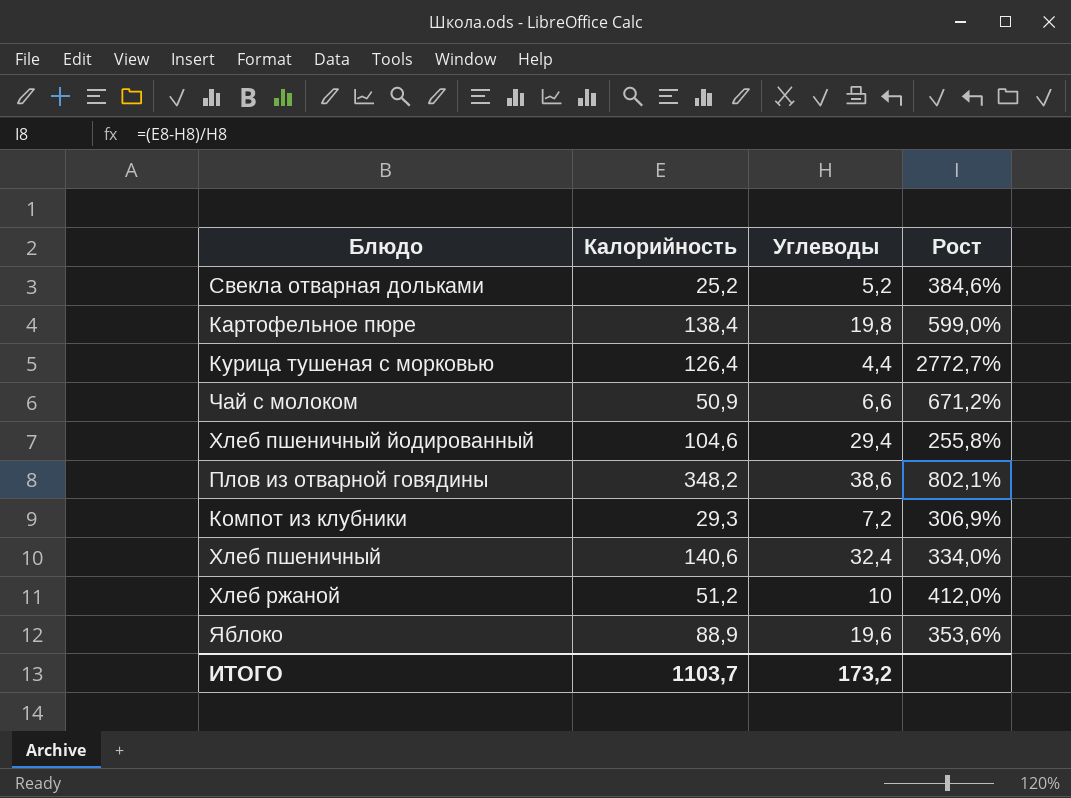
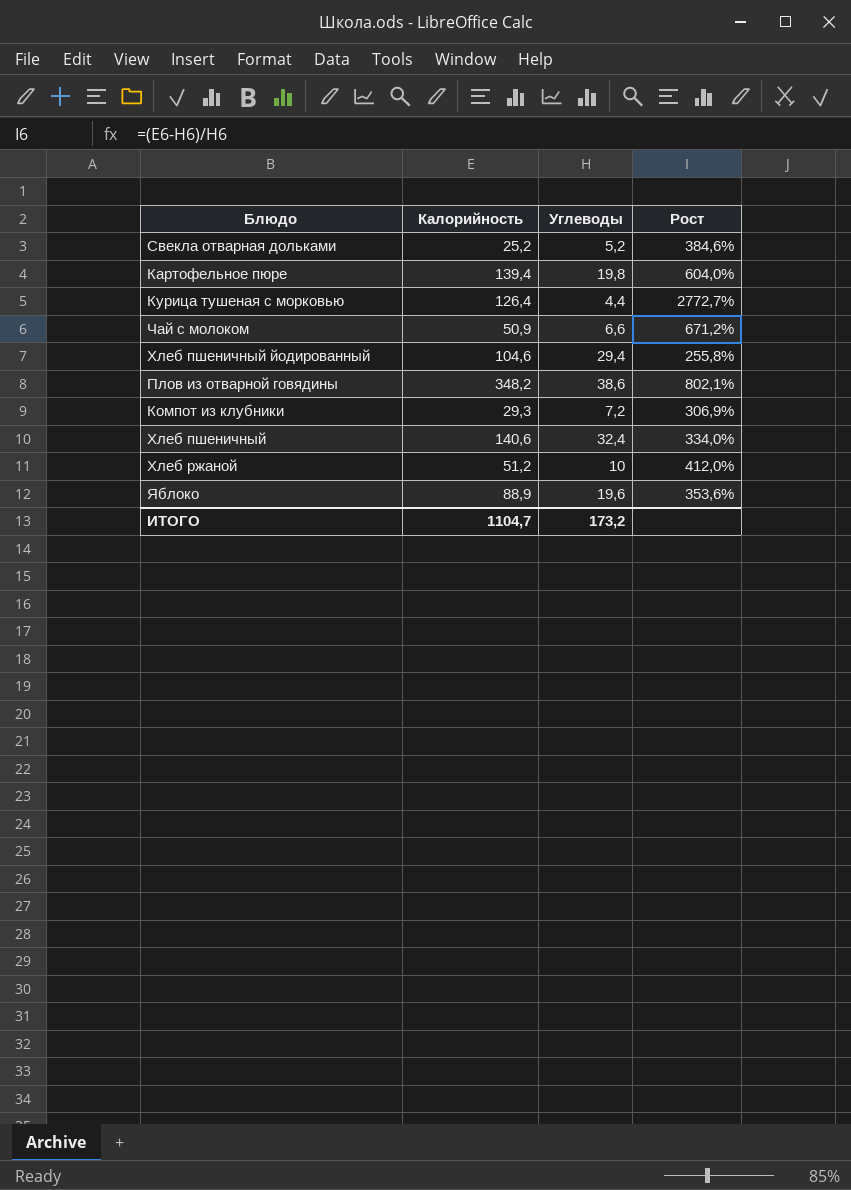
Картофельное пюре | Калорийность: 138,4 -> 139,4
Картофельное пюре | Рост: 599,0% -> 604,0%
ИТОГО | Калорийность: 1103,7 -> 1104,7

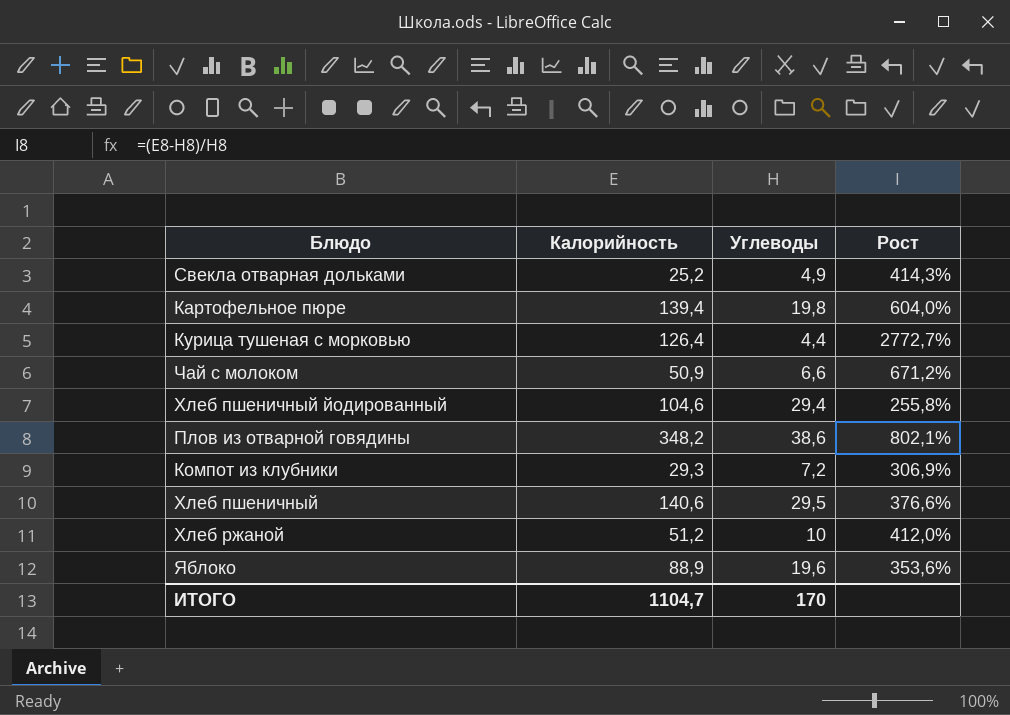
Свекла отварная дольками | Углеводы: 5,2 -> 4,9
Свекла отварная дольками | Рост: 384,6% -> 414,3%
Хлеб пшеничный | Углеводы: 32,4 -> 29,5
Хлеб пшеничный | Рост: 334,0% -> 376,6%
ИТОГО | Углеводы: 173,2 -> 170

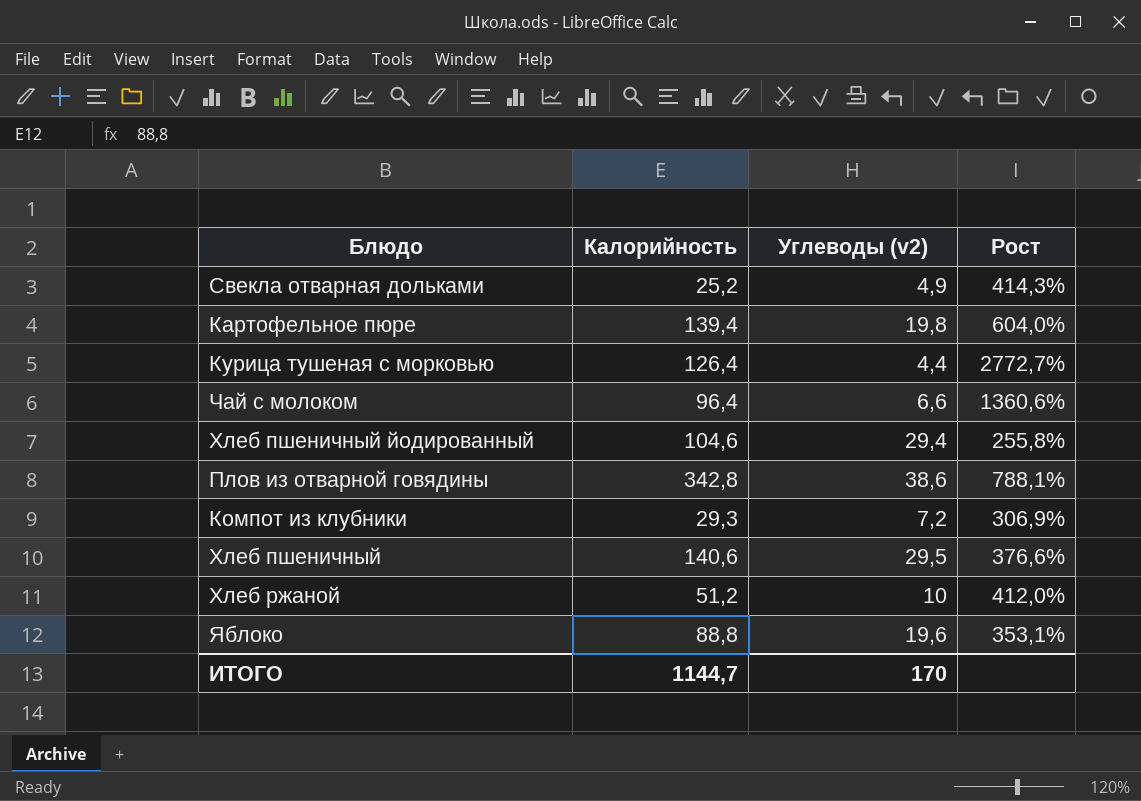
column name: Углеводы -> Углеводы (v2)
Чай с молоком | Калорийность: 50,9 -> 96,4
Чай с молоком | Рост: 671,2% -> 1360,6%
Плов из отварной говядины | Калорийность: 348,2 -> 342,8
Плов из отварной говядины | Рост: 802,1% -> 788,1%
Яблоко | Калорийность: 88,9 -> 88,8
Яблоко | Рост: 353,6% -> 353,1%
ИТОГО | Калорийность: 1104,7 -> 1144,7

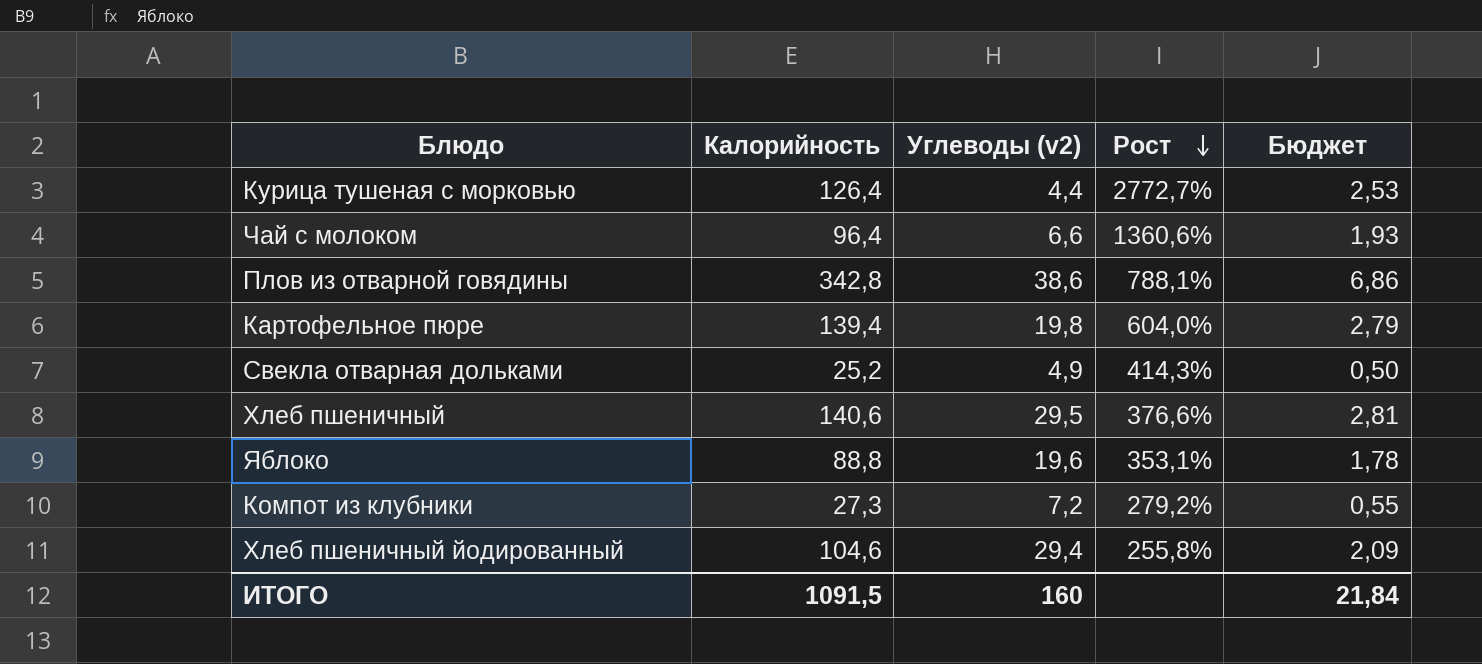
row order: none -> Рост descending
column Бюджет | formula: none -> [Калорийность] * 0,02
row Хлеб ржаной: 51,2 | 10 | 412,0% -> none
Компот из клубники | Калорийность: 29,3 -> 27,3
Компот из клубники | Рост: 306,9% -> 279,2%
ИТОГО | Калорийность: 1144,7 -> 1091,5
ИТОГО | Углеводы (v2): 170 -> 160

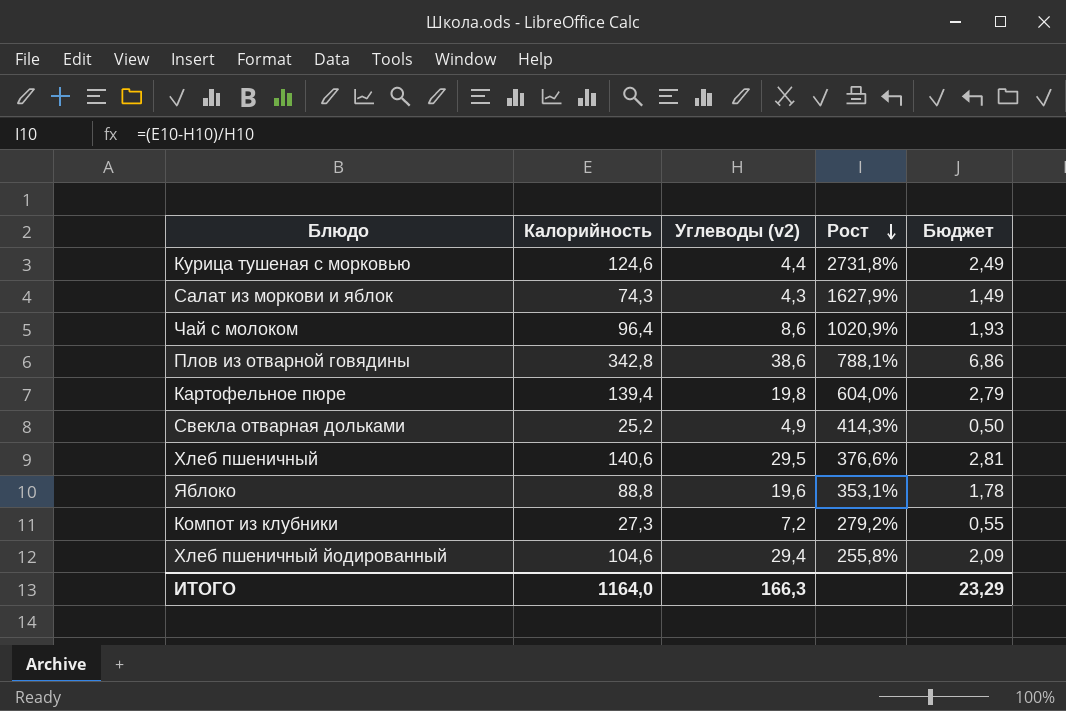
Курица тушеная с морковью | Калорийность: 126,4 -> 124,6
Курица тушеная с морковью | Рост: 2772,7% -> 2731,8%
Курица тушеная с морковью | Бюджет: 2,53 -> 2,49
row Салат из моркови и яблок: none -> 74,3 | 4,3 | 1627,9% | 1,49
Чай с молоком | Углеводы (v2): 6,6 -> 8,6
Чай с молоком | Рост: 1360,6% -> 1020,9%
ИТОГО | Калорийность: 1091,5 -> 1164,0
ИТОГО | Углеводы (v2): 160 -> 166,3
ИТОГО | Бюджет: 21,84 -> 23,29

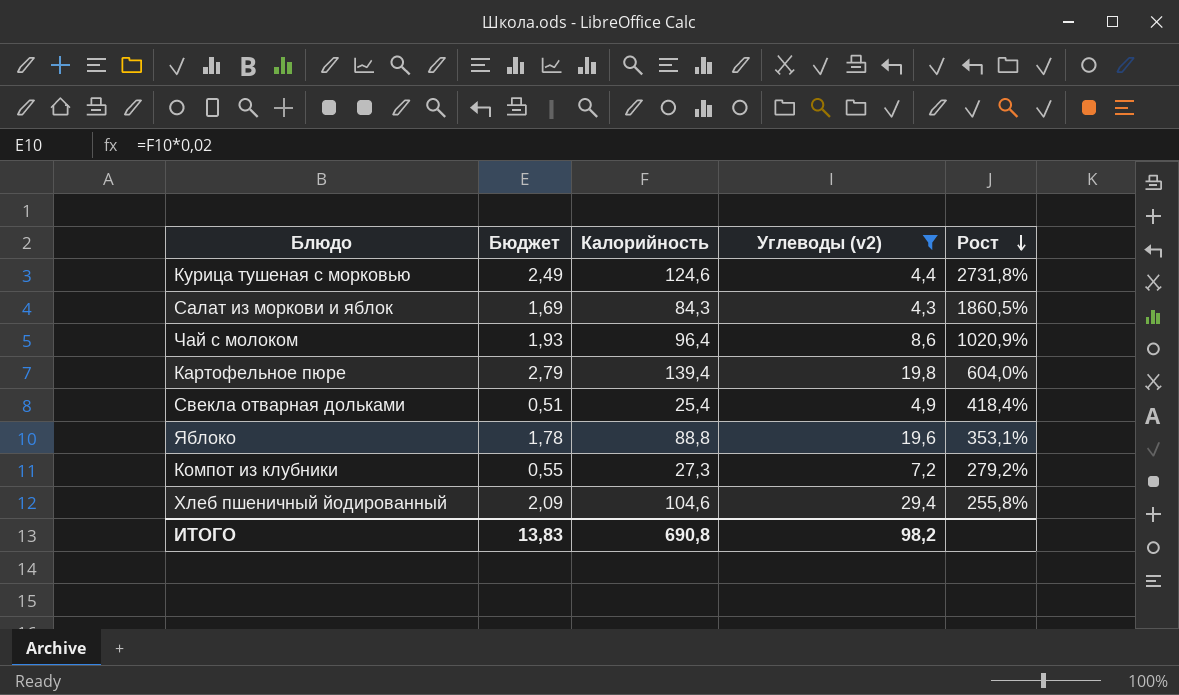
filter: none -> Углеводы (v2) <= 29,4
column Бюджет | position: 5 -> 2
Салат из моркови и яблок | Бюджет: 1,49 -> 1,69
Салат из моркови и яблок | Калорийность: 74,3 -> 84,3
Салат из моркови и яблок | Рост: 1627,9% -> 1860,5%
Свекла отварная дольками | Бюджет: 0,50 -> 0,51
Свекла отварная дольками | Калорийность: 25,2 -> 25,4
Свекла отварная дольками | Рост: 414,3% -> 418,4%
ИТОГО | Бюджет: 23,29 -> 13,83
ИТОГО | Калорийность: 1164,0 -> 690,8
ИТОГО | Углеводы (v2): 166,3 -> 98,2

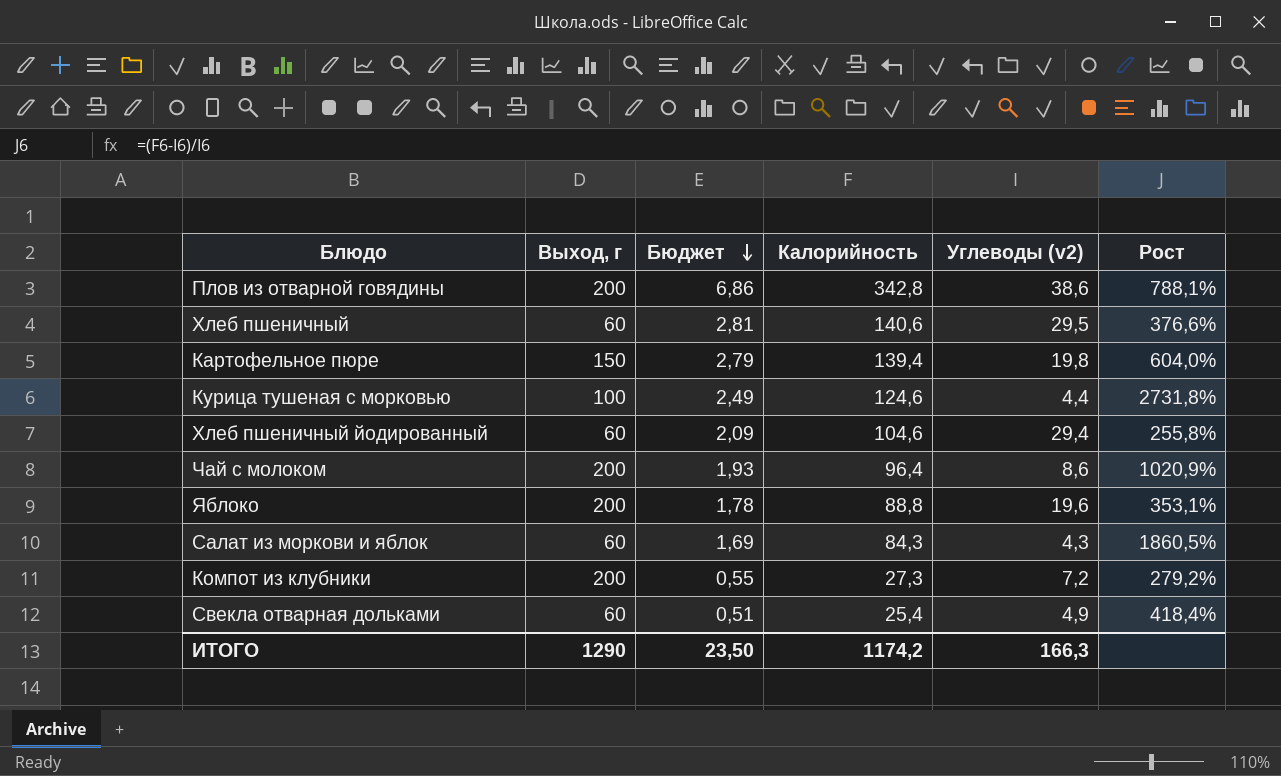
filter: Углеводы (v2) <= 29,4 -> none
row order: Рост descending -> Бюджет descending
column Выход, г | position: none -> 2
ИТОГО | Бюджет: 13,83 -> 23,50
ИТОГО | Калорийность: 690,8 -> 1174,2
ИТОГО | Углеводы (v2): 98,2 -> 166,3

